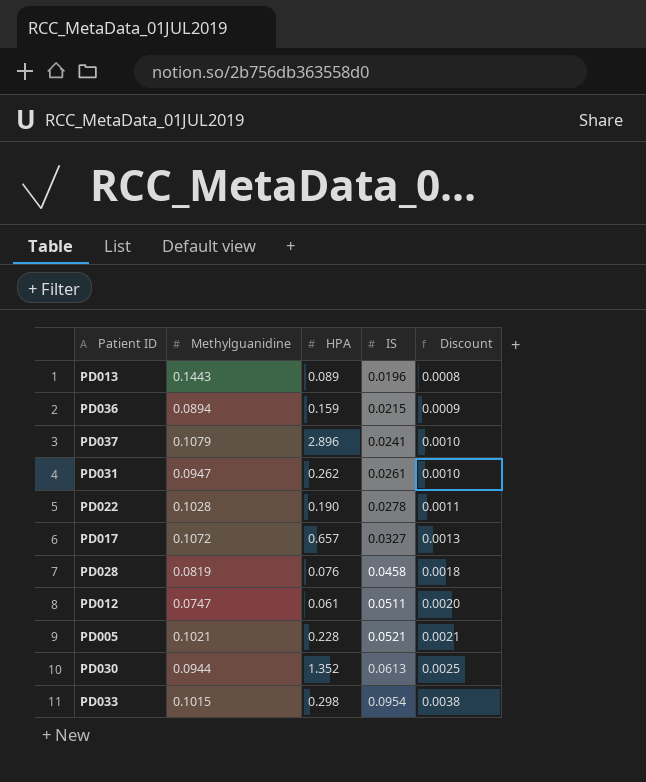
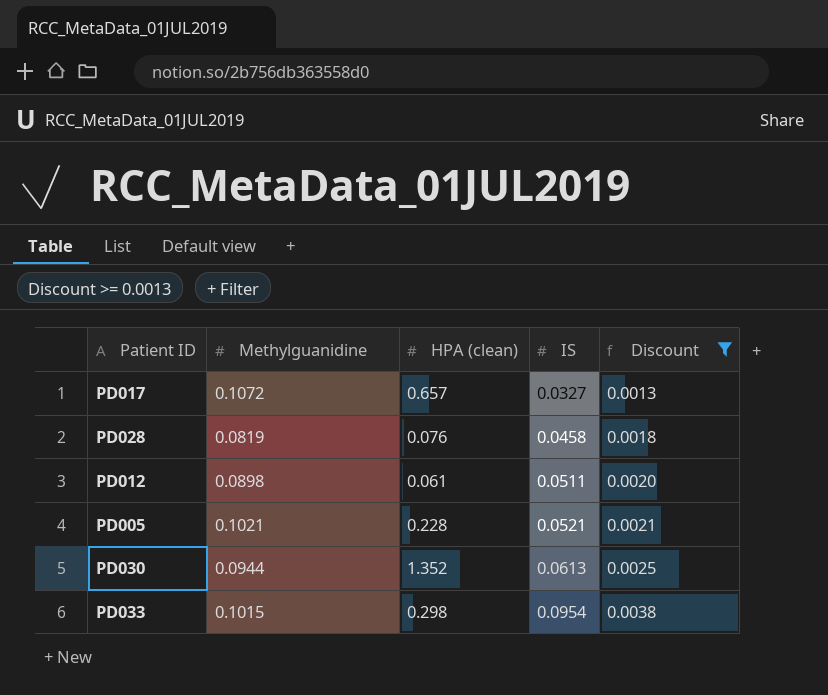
filter: none -> Discount >= 0.0013
column name: HPA -> HPA (clean)
PD012 | Methylguanidine: 0.0747 -> 0.0898

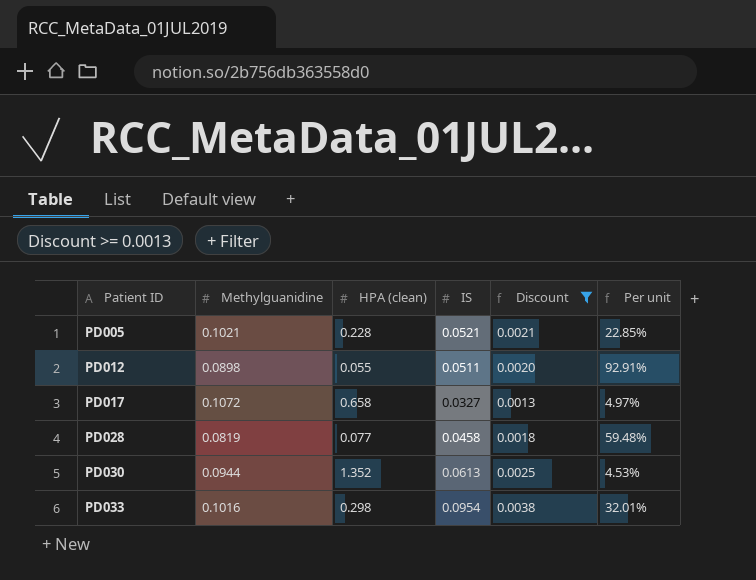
row order: IS ascending -> Patient ID ascending
column Per unit | formula: none -> [IS] / [HPA (clean)]
PD012 | HPA (clean): 0.061 -> 0.055
PD017 | HPA (clean): 0.657 -> 0.658
PD028 | HPA (clean): 0.076 -> 0.077
PD033 | Methylguanidine: 0.1015 -> 0.1016

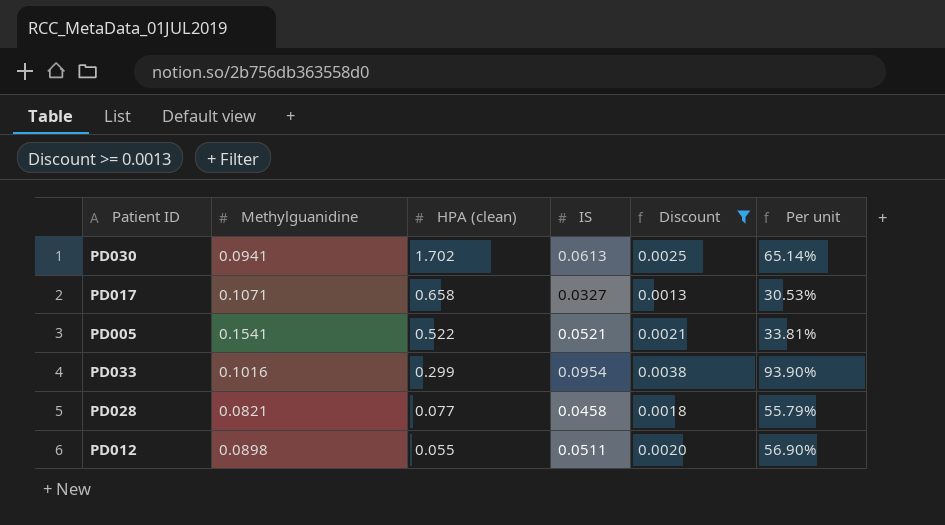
row order: Patient ID ascending -> HPA (clean) descending
column Per unit | formula: [IS] / [HPA (clean)] -> [IS] / [Methylguanidine]
PD030 | Methylguanidine: 0.0944 -> 0.0941
PD030 | HPA (clean): 1.352 -> 1.702
PD017 | Methylguanidine: 0.1072 -> 0.1071
PD005 | Methylguanidine: 0.1021 -> 0.1541
PD005 | HPA (clean): 0.228 -> 0.522
PD033 | HPA (clean): 0.298 -> 0.299
PD028 | Methylguanidine: 0.0819 -> 0.0821

